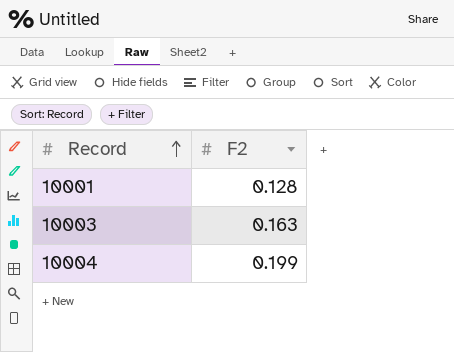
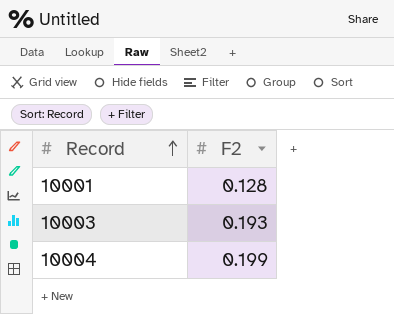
10003 | F2: 0.163 -> 0.193

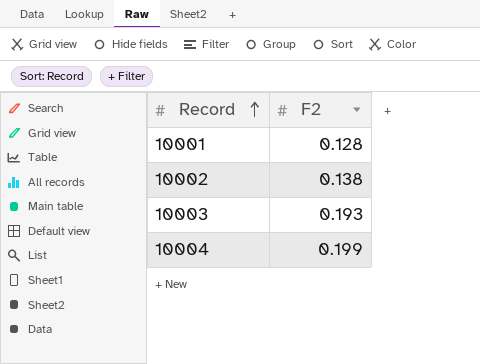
row 10002: none -> 0.138

